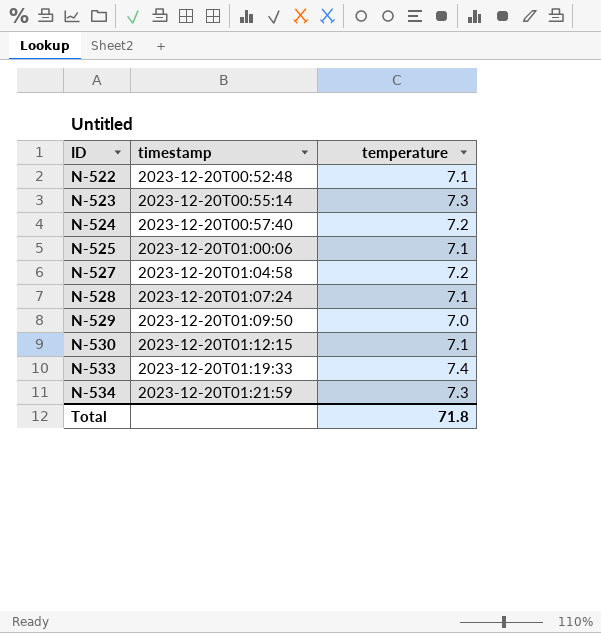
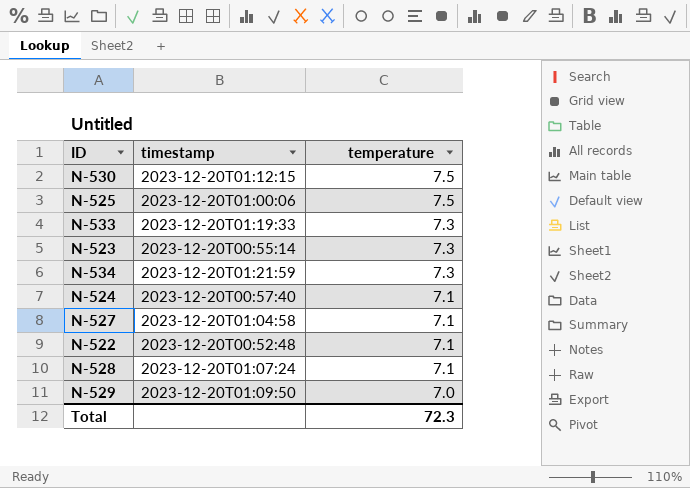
row order: ID ascending -> temperature descending
N-530 | temperature: 7.1 -> 7.5
N-525 | temperature: 7.1 -> 7.5
N-533 | temperature: 7.4 -> 7.3
N-524 | temperature: 7.2 -> 7.1
N-527 | temperature: 7.2 -> 7.1
Total | temperature: 71.8 -> 72.3

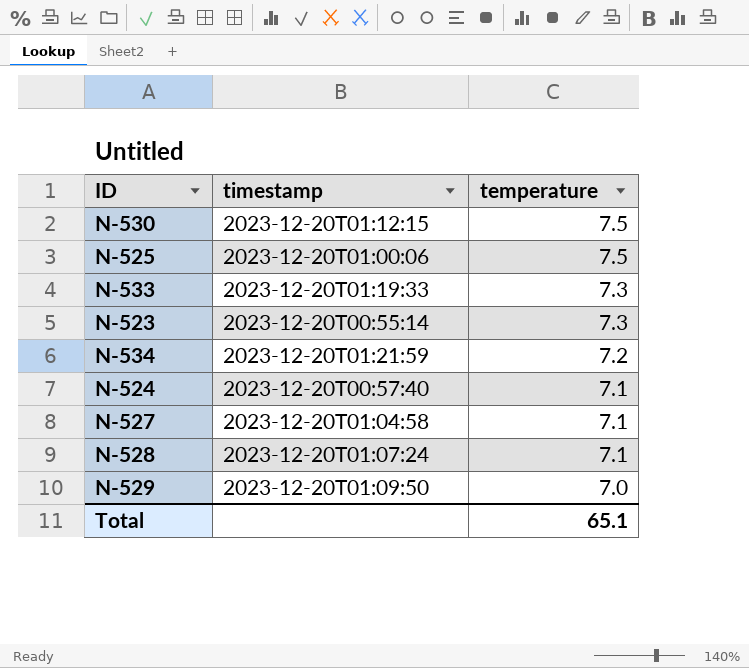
row N-522: 2023-12-20T00:52:48 | 7.1 -> none
N-534 | temperature: 7.3 -> 7.2
Total | temperature: 72.3 -> 65.1

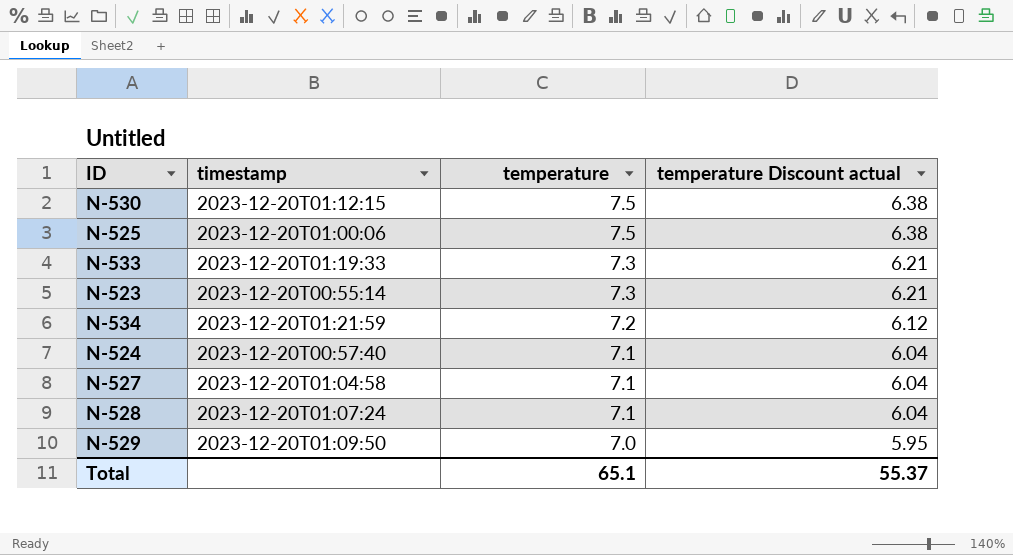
column temperature Discount actual | formula: none -> [temperature] * 0.85

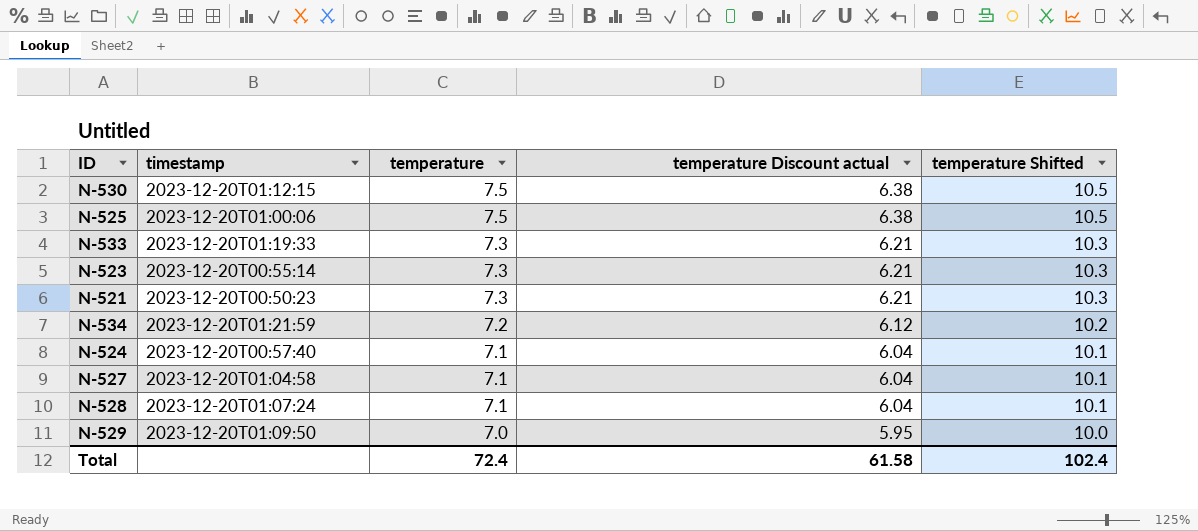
column temperature Shifted | formula: none -> [temperature] + 3
row N-521: none -> 2023-12-20T00:50:23 | 7.3 | 6.21 | 10.3
Total | temperature: 65.1 -> 72.4
Total | temperature Discount actual: 55.37 -> 61.58

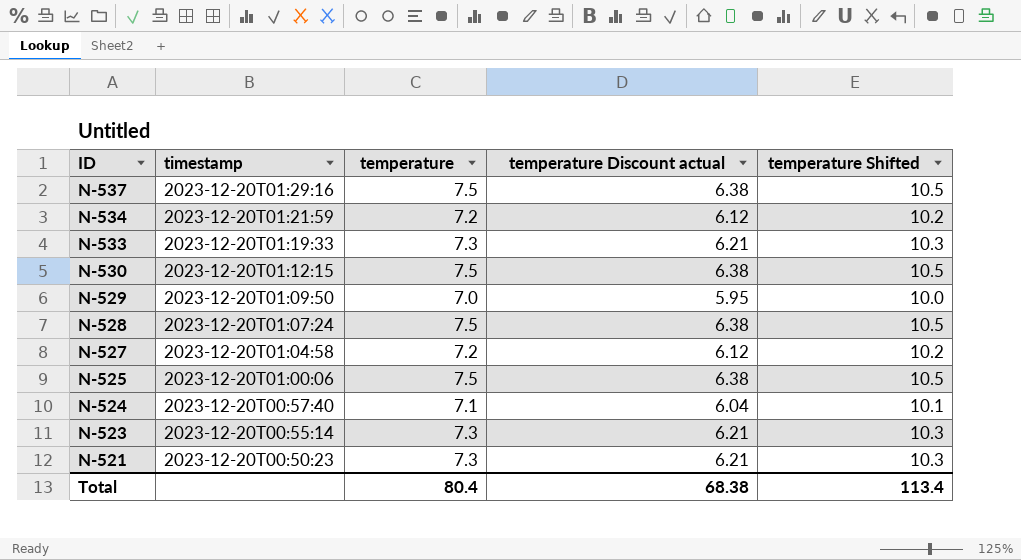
row order: temperature descending -> ID descending
row N-537: none -> 2023-12-20T01:29:16 | 7.5 | 6.38 | 10.5
N-528 | temperature: 7.1 -> 7.5
N-528 | temperature Discount actual: 6.04 -> 6.38
N-528 | temperature Shifted: 10.1 -> 10.5
N-527 | temperature: 7.1 -> 7.2
N-527 | temperature Discount actual: 6.04 -> 6.12
N-527 | temperature Shifted: 10.1 -> 10.2
Total | temperature: 72.4 -> 80.4
Total | temperature Discount actual: 61.58 -> 68.38
Total | temperature Shifted: 102.4 -> 113.4

